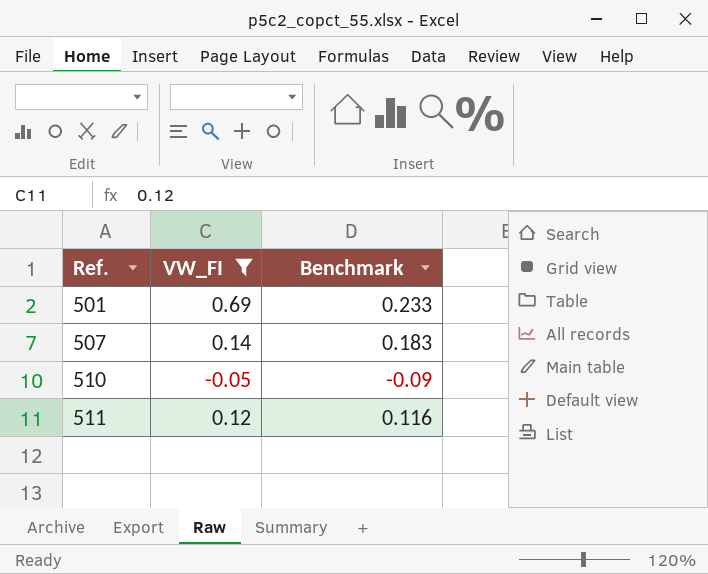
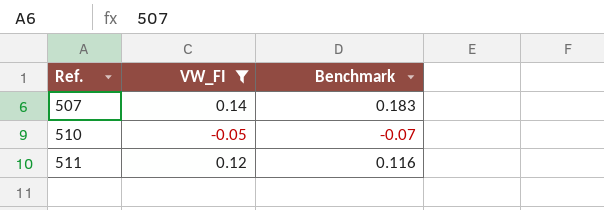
row 501: 0.69 | 0.233 -> none
510 | Benchmark: -0.09 -> -0.07

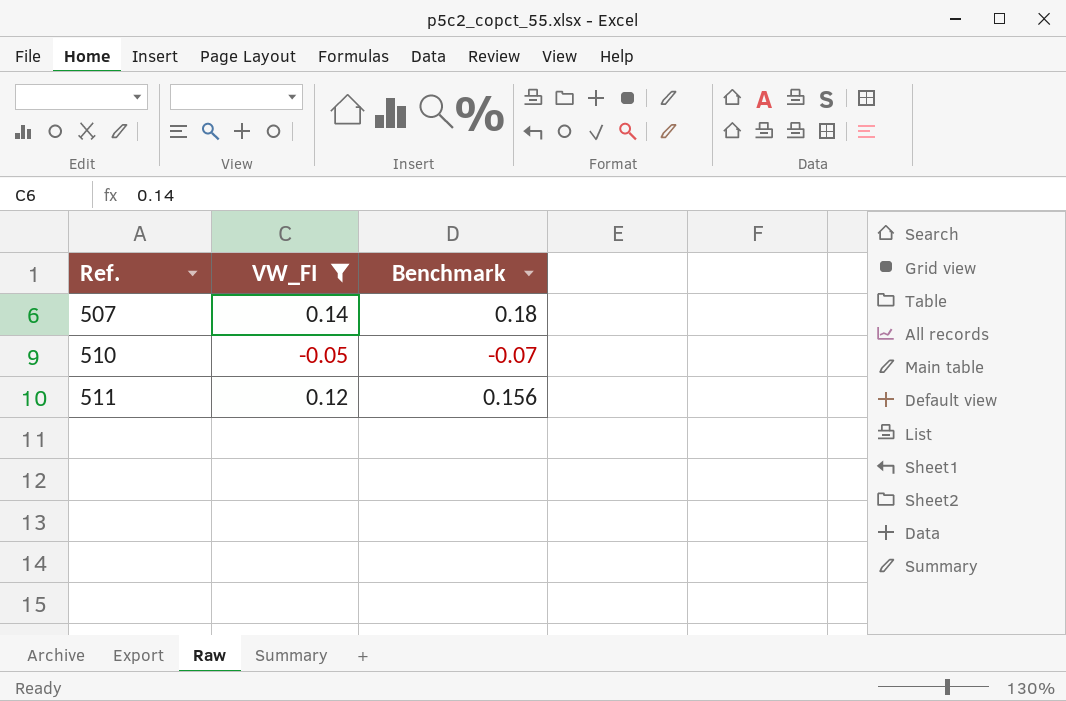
507 | Benchmark: 0.183 -> 0.18
511 | Benchmark: 0.116 -> 0.156

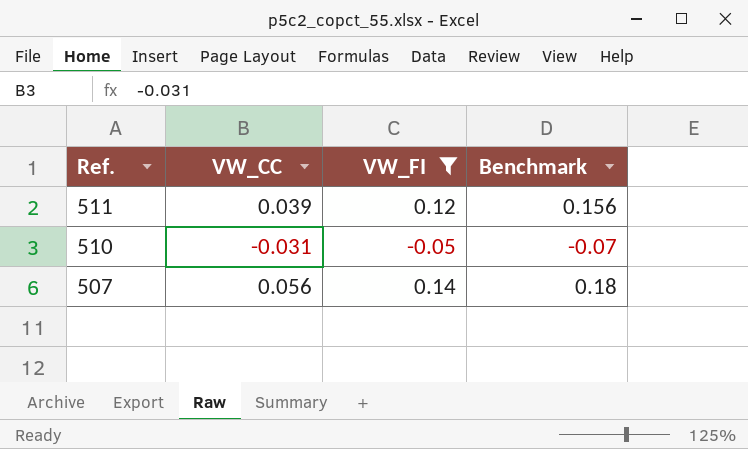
row order: Ref. ascending -> Ref. descending
column VW_CC | position: none -> 2

